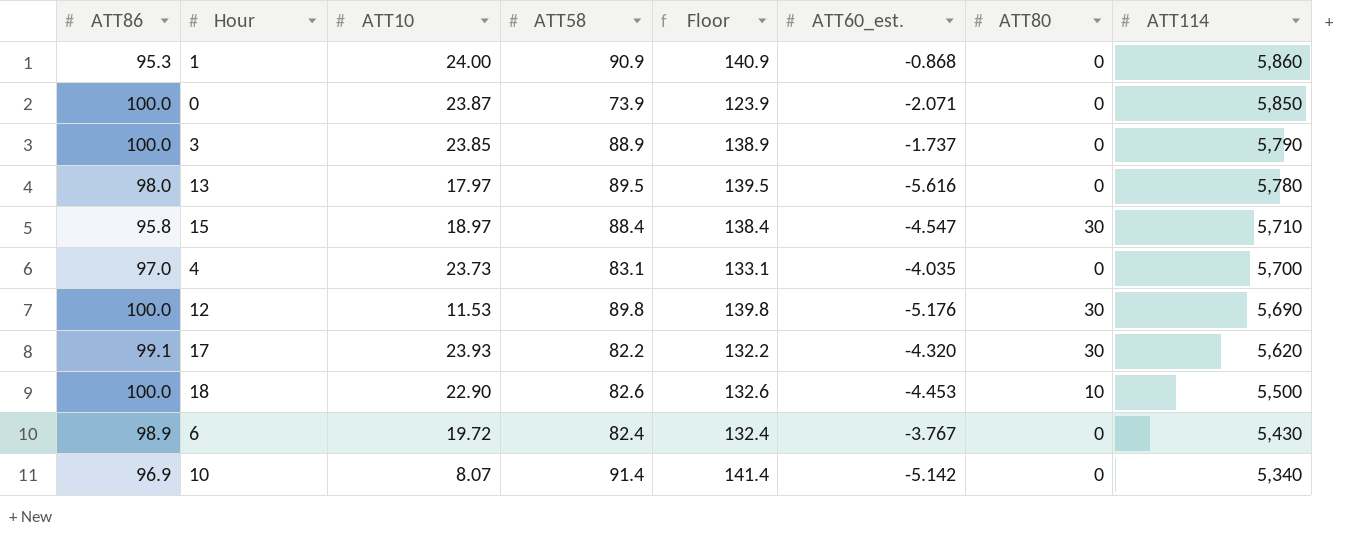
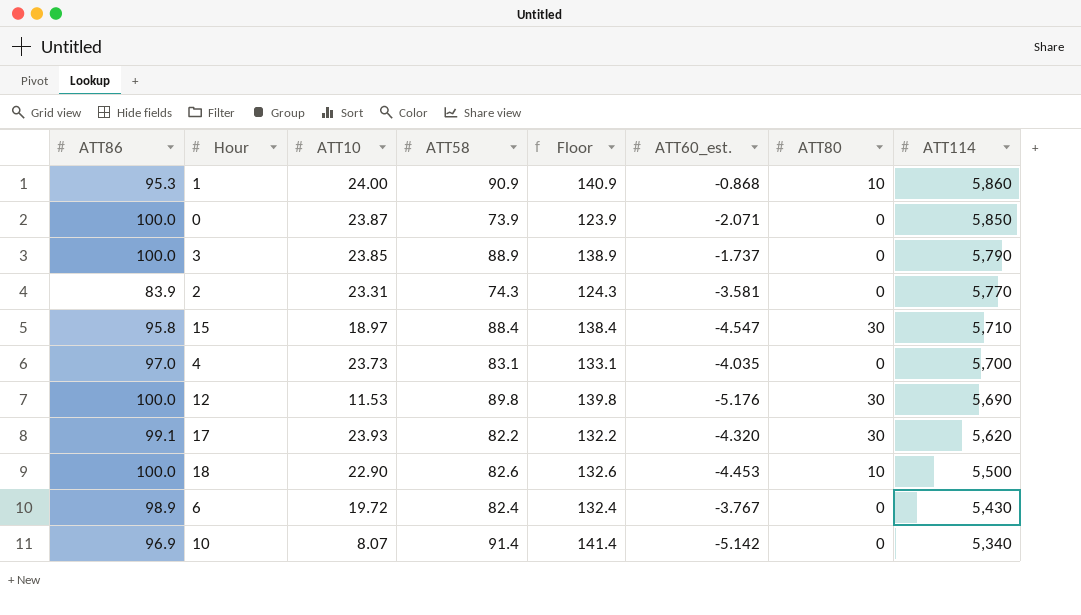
row 13: 98.0 | 17.97 | 89.5 | 139.5 | -5.616 | 0 | 5,780 -> none
1 | ATT80: 0 -> 10
row 2: none -> 83.9 | 23.31 | 74.3 | 124.3 | -3.581 | 0 | 5,770

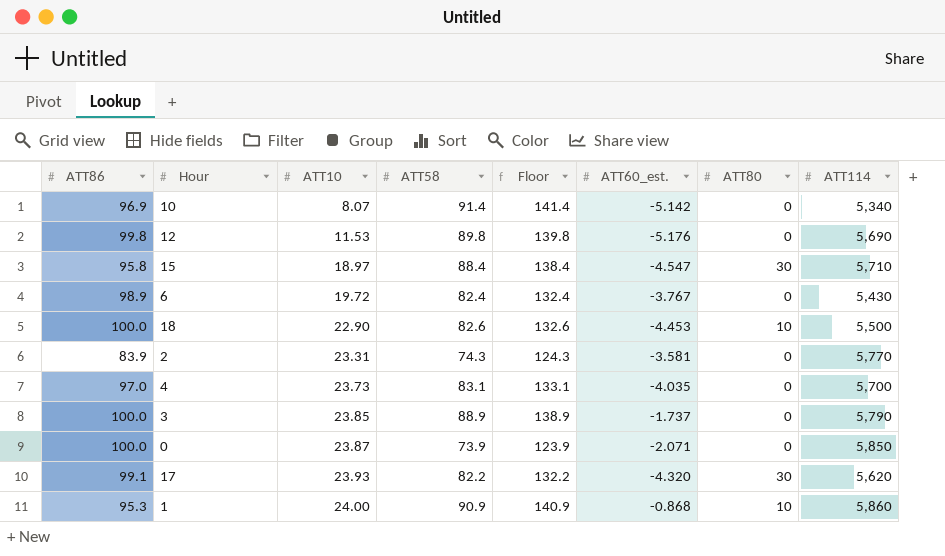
row order: ATT114 descending -> ATT10 ascending
12 | ATT86: 100.0 -> 99.8
12 | ATT80: 30 -> 0

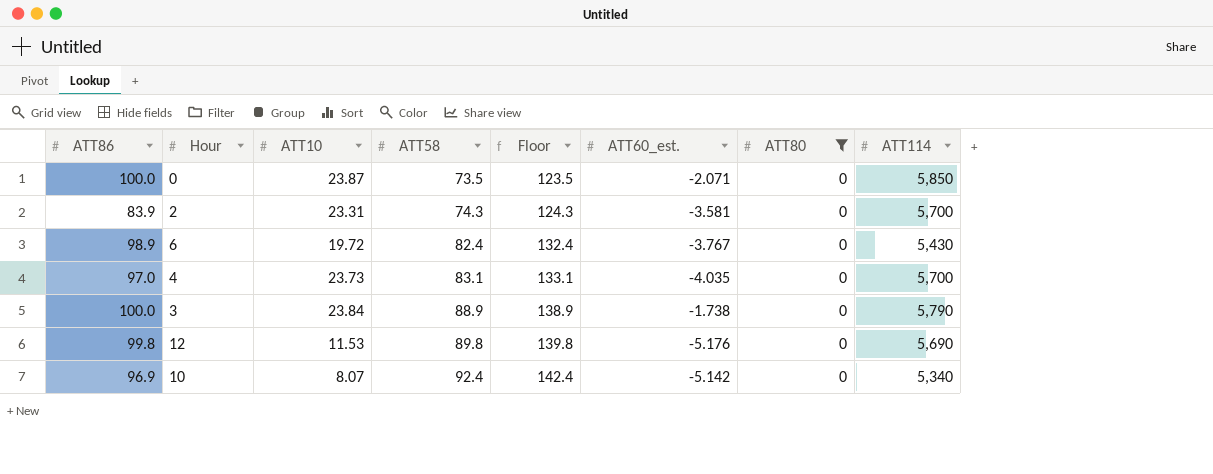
filter: none -> ATT80 = 0
row order: ATT10 ascending -> ATT58 ascending
0 | ATT58: 73.9 -> 73.5
0 | Floor: 123.9 -> 123.5
2 | ATT114: 5,770 -> 5,700
3 | ATT10: 23.85 -> 23.84
3 | ATT60_est.: -1.737 -> -1.738
10 | ATT58: 91.4 -> 92.4
10 | Floor: 141.4 -> 142.4

